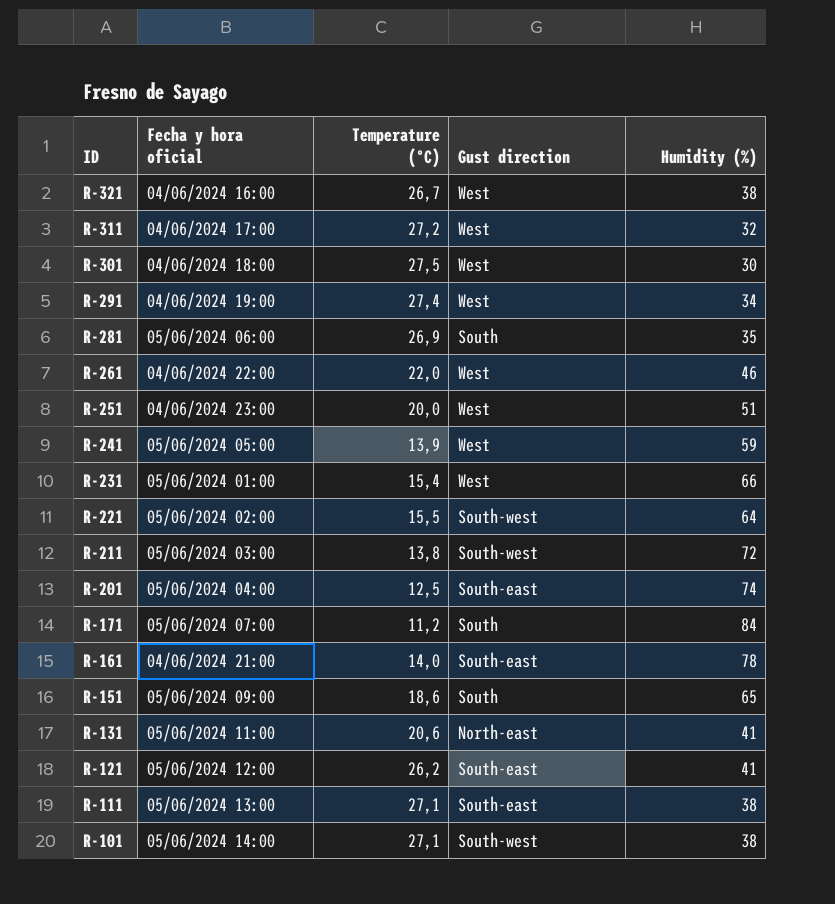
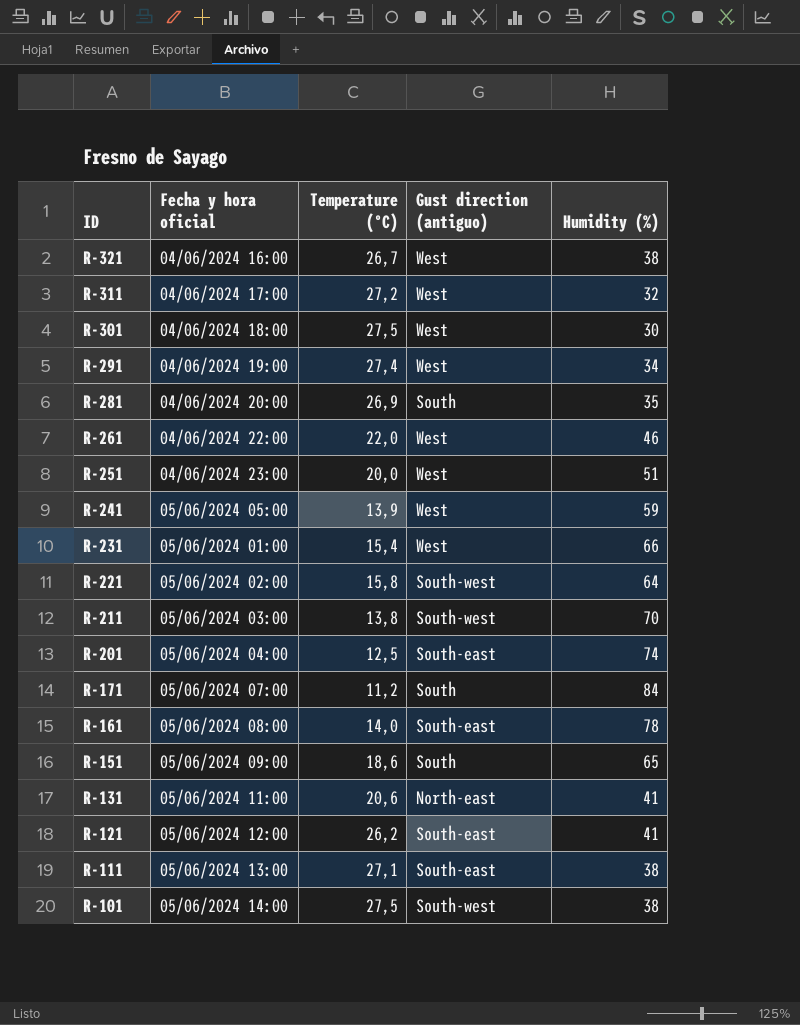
column name: Gust direction -> Gust direction (antiguo)
R-281 | Fecha y hora oficial: 05/06/2024 06:00 -> 04/06/2024 20:00
R-221 | Temperature (ºC): 15,5 -> 15,8
R-211 | Humidity (%): 72 -> 70
R-161 | Fecha y hora oficial: 04/06/2024 21:00 -> 05/06/2024 08:00
R-101 | Temperature (ºC): 27,1 -> 27,5

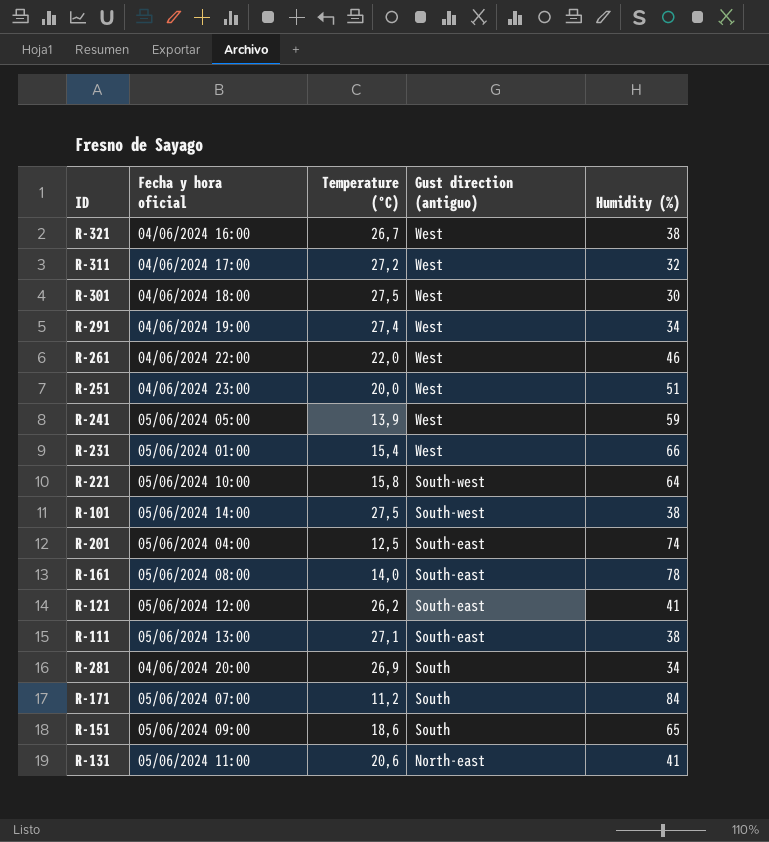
row order: ID descending -> Gust direction (antiguo) descending
row R-211: 05/06/2024 03:00 | 13,8 | South-west | 70 -> none
R-221 | Fecha y hora oficial: 05/06/2024 02:00 -> 05/06/2024 10:00
R-281 | Humidity (%): 35 -> 34

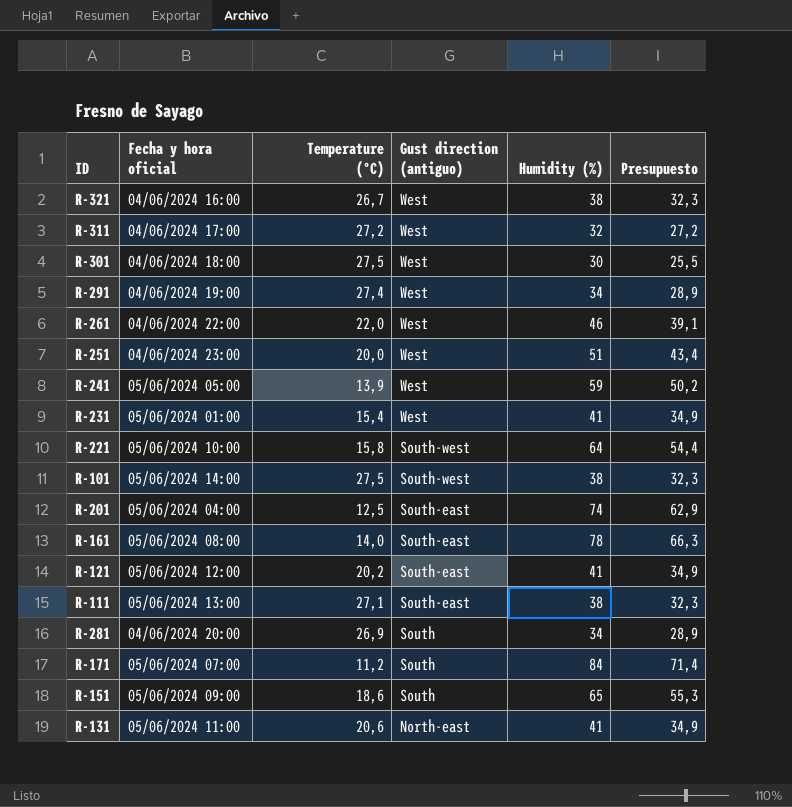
column Presupuesto | formula: none -> [Humidity (%)] * 0,85
R-231 | Humidity (%): 66 -> 41
R-121 | Temperature (ºC): 26,2 -> 20,2

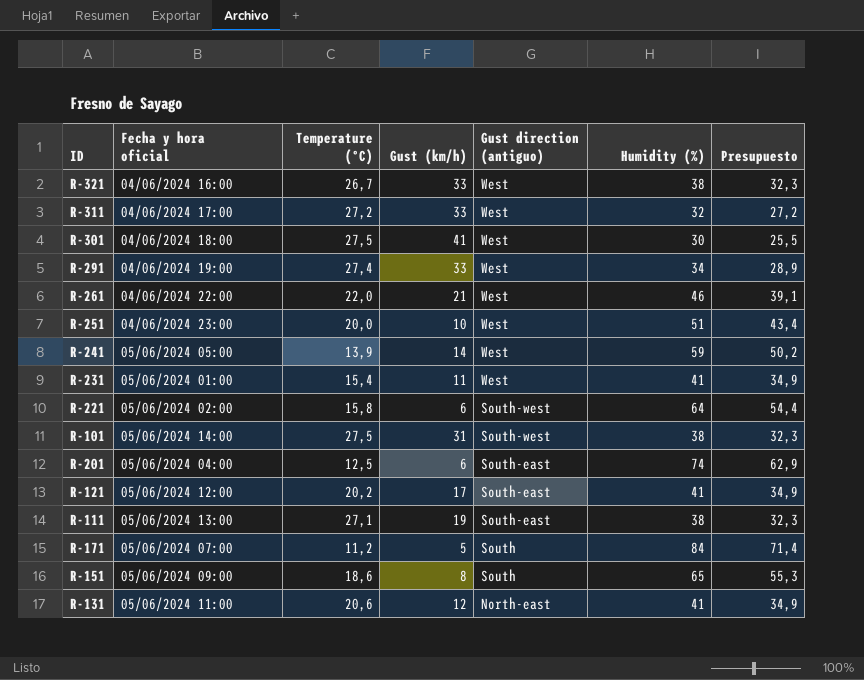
column Gust (km/h) | position: none -> 4
row R-161: 05/06/2024 08:00 | 14,0 | South-east | 78 | 66,3 -> none
row R-281: 04/06/2024 20:00 | 26,9 | South | 34 | 28,9 -> none
R-221 | Fecha y hora oficial: 05/06/2024 10:00 -> 05/06/2024 02:00

